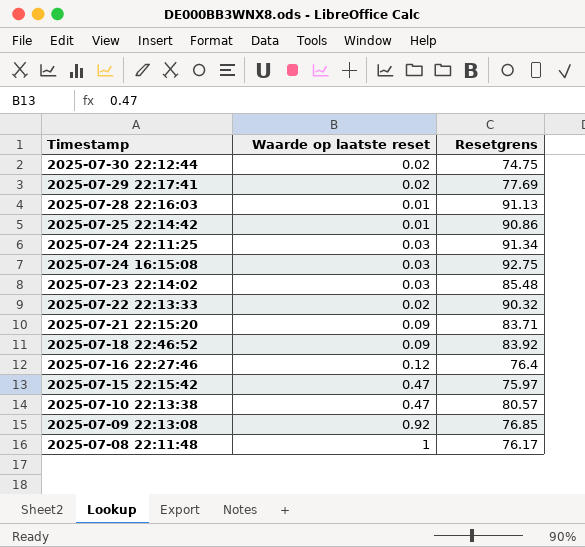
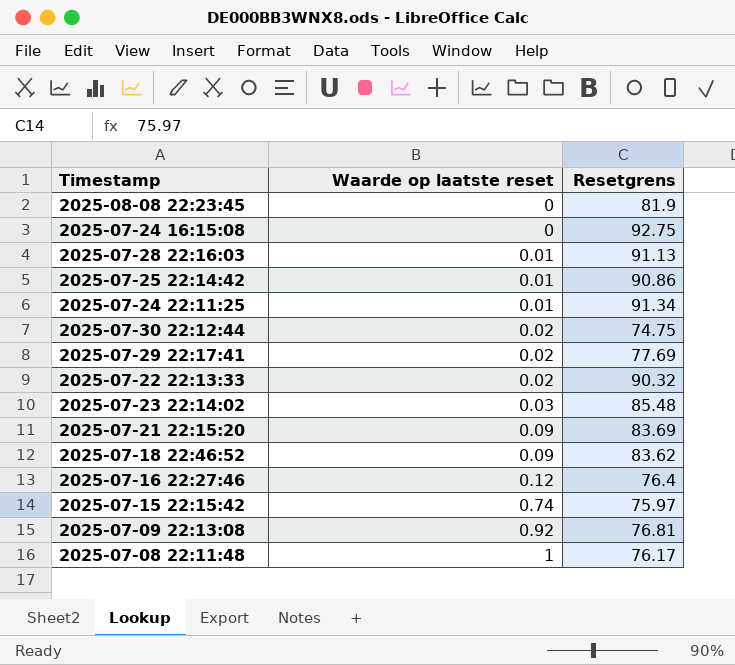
row order: Timestamp descending -> Waarde op laatste reset ascending
row 2025-07-10 22:13:38: 0.47 | 80.57 -> none
row 2025-08-08 22:23:45: none -> 0 | 81.9
2025-07-24 16:15:08 | Waarde op laatste reset: 0.03 -> 0
2025-07-24 22:11:25 | Waarde op laatste reset: 0.03 -> 0.01
2025-07-21 22:15:20 | Resetgrens: 83.71 -> 83.69
2025-07-18 22:46:52 | Resetgrens: 83.92 -> 83.62
2025-07-15 22:15:42 | Waarde op laatste reset: 0.47 -> 0.74
2025-07-09 22:13:08 | Resetgrens: 76.85 -> 76.81

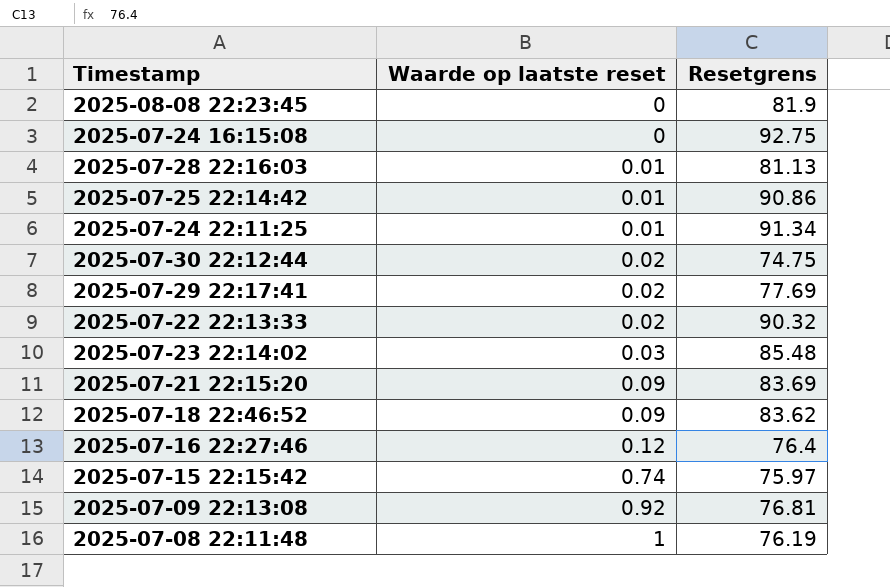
2025-07-28 22:16:03 | Resetgrens: 91.13 -> 81.13
2025-07-08 22:11:48 | Resetgrens: 76.17 -> 76.19

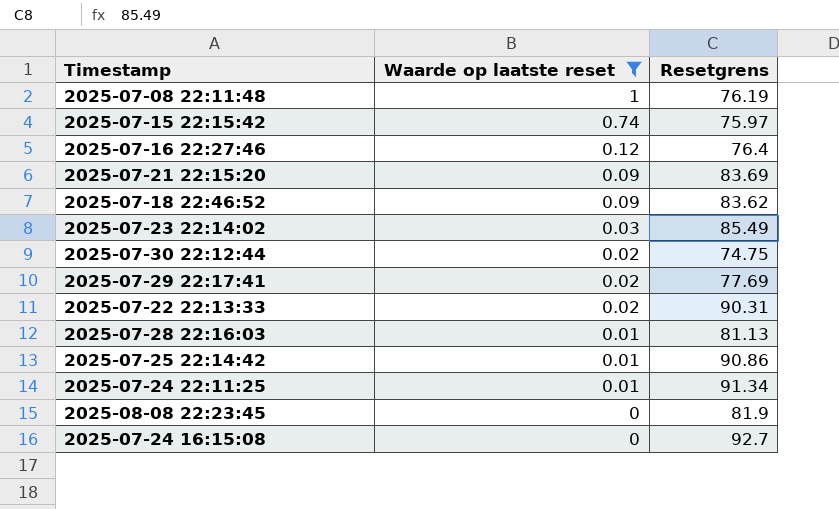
filter: none -> Waarde op laatste reset != 0.92
row order: Waarde op laatste reset ascending -> Waarde op laatste reset descending
2025-07-23 22:14:02 | Resetgrens: 85.48 -> 85.49
2025-07-22 22:13:33 | Resetgrens: 90.32 -> 90.31
2025-07-24 16:15:08 | Resetgrens: 92.75 -> 92.7

